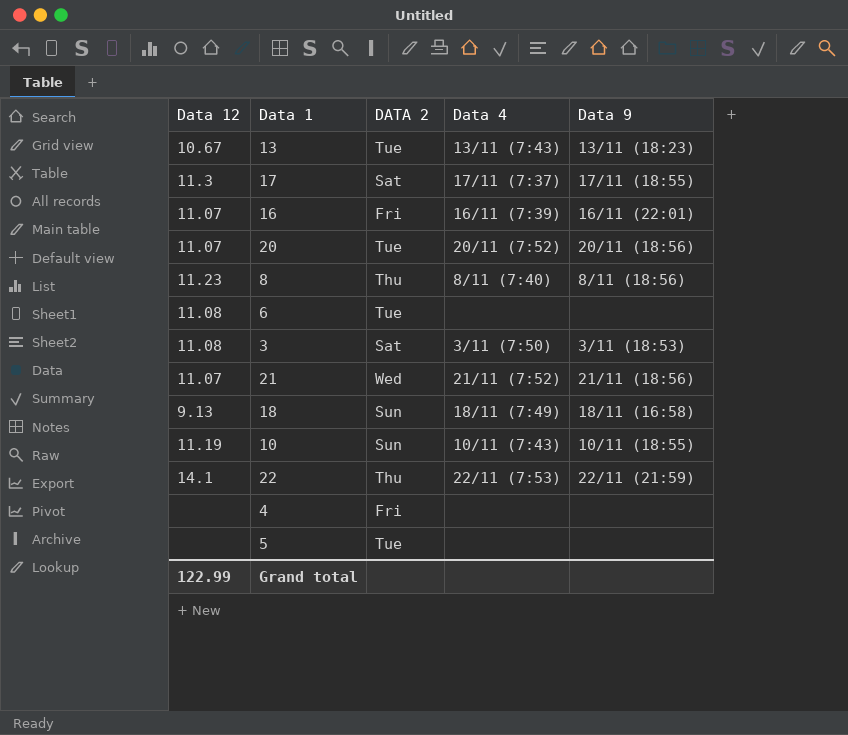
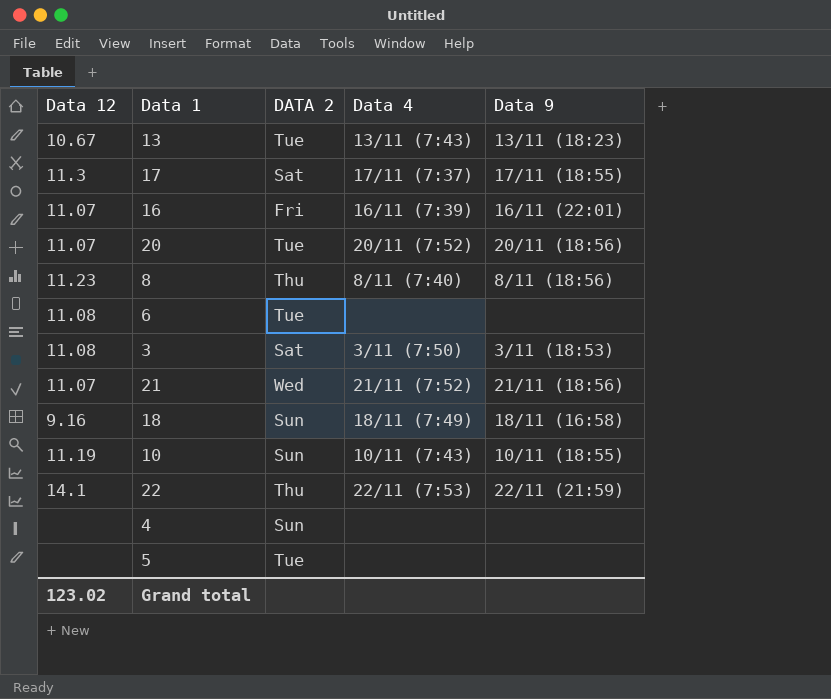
18 | Data 12: 9.13 -> 9.16
4 | DATA 2: Fri -> Sun
Grand total | Data 12: 122.99 -> 123.02

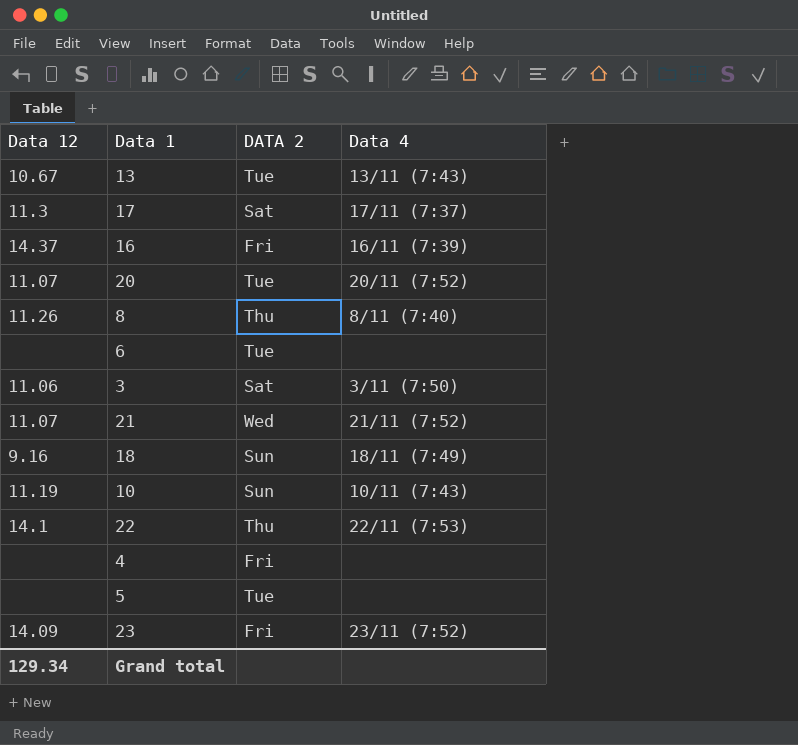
column Data 9 | position: 5 -> none
16 | Data 12: 11.07 -> 14.37
8 | Data 12: 11.23 -> 11.26
6 | Data 12: 11.08 -> none
3 | Data 12: 11.08 -> 11.06
4 | DATA 2: Sun -> Fri
row 23: none -> 14.09 | Fri | 23/11 (7:52)
Grand total | Data 12: 123.02 -> 129.34

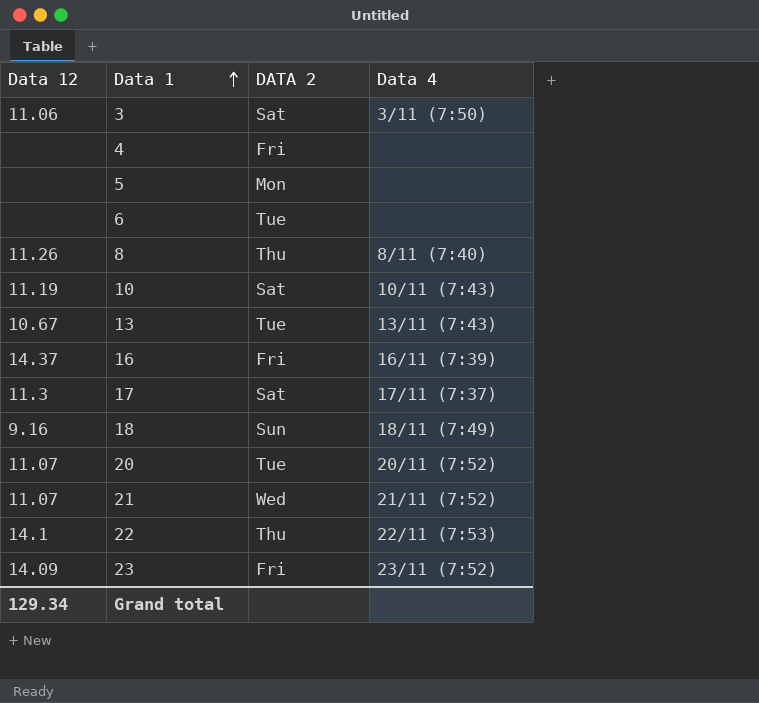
row order: none -> Data 1 ascending
5 | DATA 2: Tue -> Mon
10 | DATA 2: Sun -> Sat

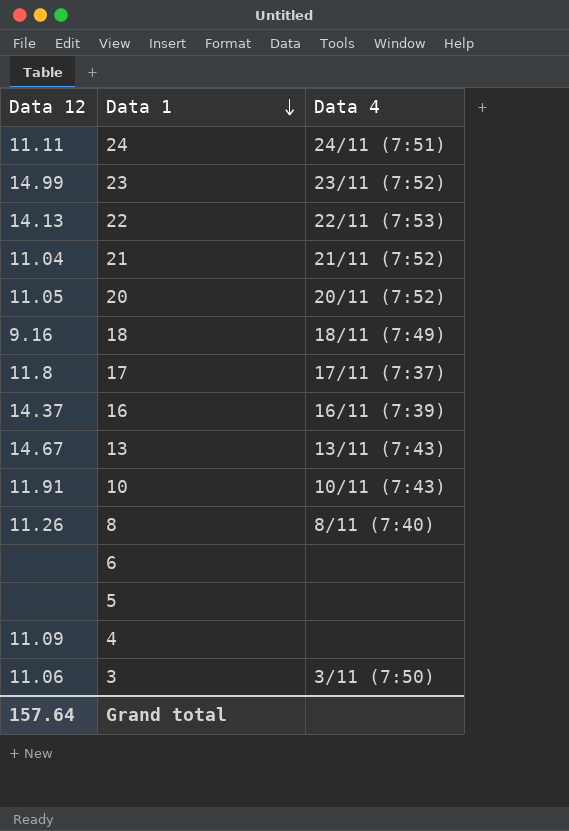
row order: Data 1 ascending -> Data 1 descending
column DATA 2 | position: 3 -> none
row 24: none -> 11.11 | 24/11 (7:51)
23 | Data 12: 14.09 -> 14.99
22 | Data 12: 14.1 -> 14.13
21 | Data 12: 11.07 -> 11.04
20 | Data 12: 11.07 -> 11.05
17 | Data 12: 11.3 -> 11.8
13 | Data 12: 10.67 -> 14.67
10 | Data 12: 11.19 -> 11.91
4 | Data 12: none -> 11.09
Grand total | Data 12: 129.34 -> 157.64

